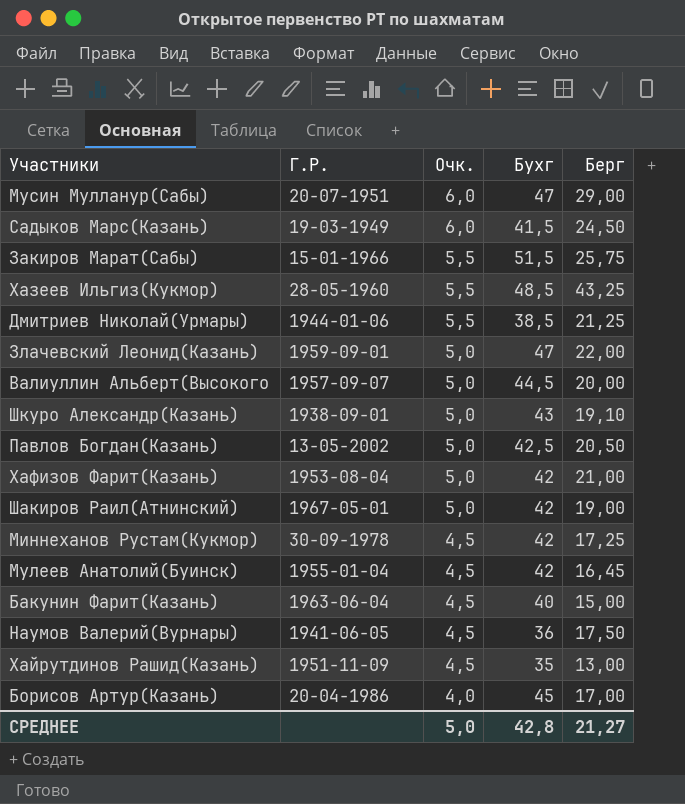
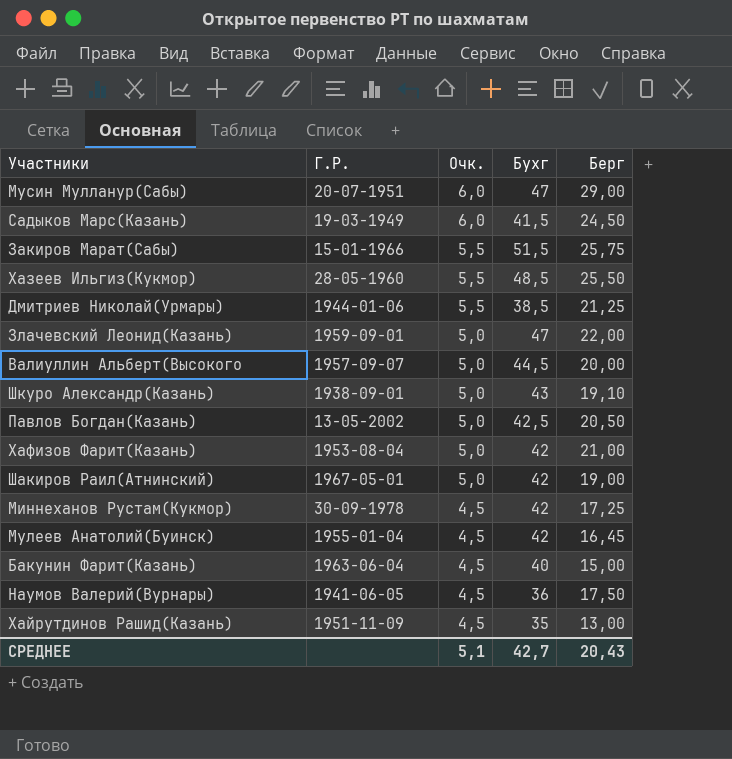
row Борисов Артур(Казань): 20-04-1986 | 4,0 | 45 | 17,00 -> none
Хазеев Ильгиз(Кукмор) | Берг: 43,25 -> 25,50
СРЕДНЕЕ | Очк.: 5,0 -> 5,1
СРЕДНЕЕ | Бухг: 42,8 -> 42,7
СРЕДНЕЕ | Берг: 21,27 -> 20,43

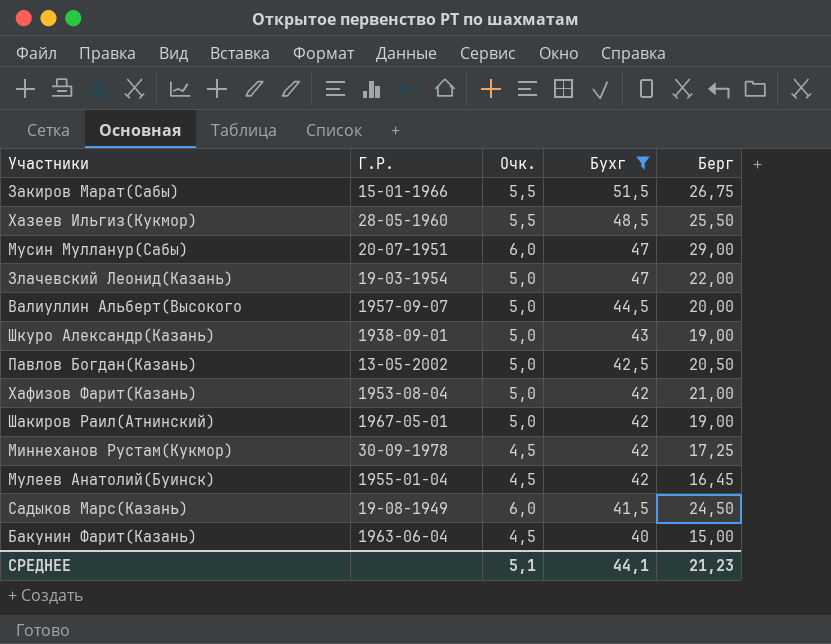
filter: none -> Бухг >= 40
row order: Очк. descending -> Бухг descending
Закиров Марат(Сабы) | Берг: 25,75 -> 26,75
Злачевский Леонид(Казань) | Г.Р.: 1959-09-01 -> 19-03-1954
Шкуро Александр(Казань) | Берг: 19,10 -> 19,00
Садыков Марс(Казань) | Г.Р.: 19-03-1949 -> 19-08-1949
СРЕДНЕЕ | Бухг: 42,7 -> 44,1
СРЕДНЕЕ | Берг: 20,43 -> 21,23

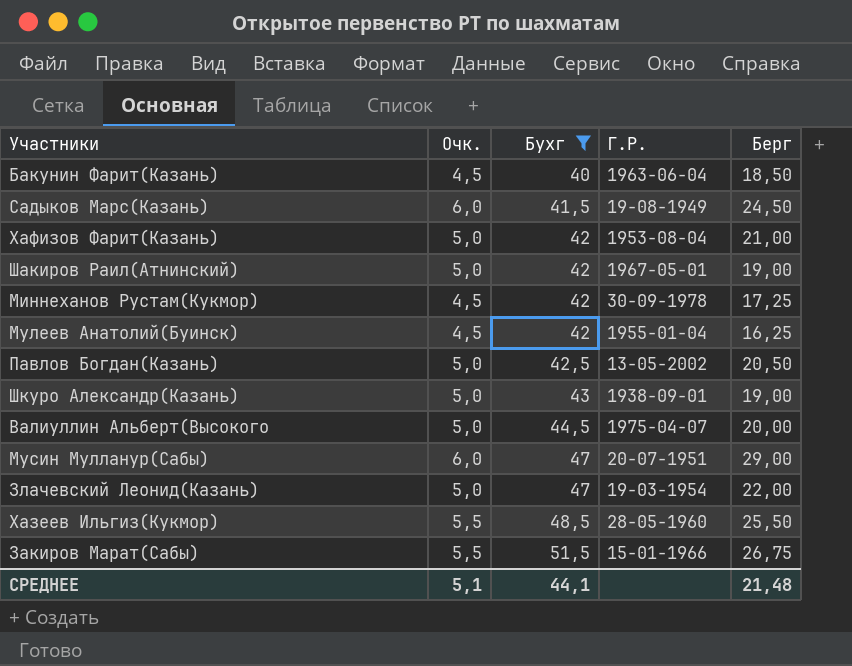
row order: Бухг descending -> Бухг ascending
column Г.Р. | position: 2 -> 4
Бакунин Фарит(Казань) | Берг: 15,00 -> 18,50
Мулеев Анатолий(Буинск) | Берг: 16,45 -> 16,25
Валиуллин Альберт(Высокого | Г.Р.: 1957-09-07 -> 1975-04-07
СРЕДНЕЕ | Берг: 21,23 -> 21,48

